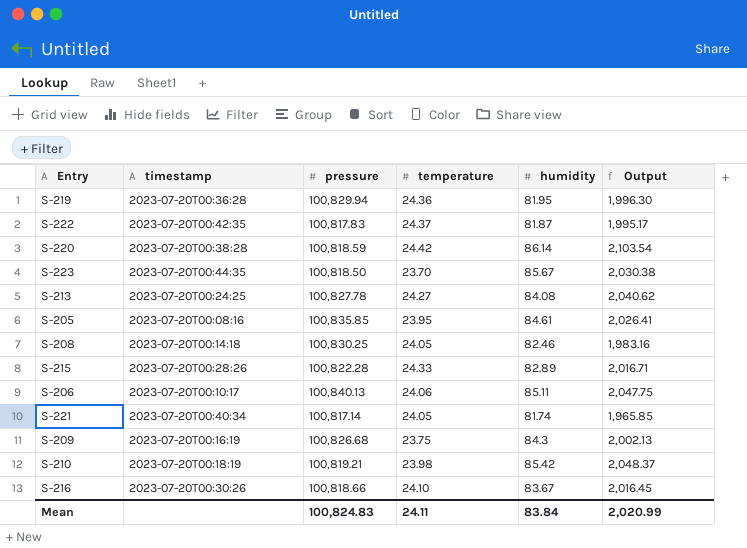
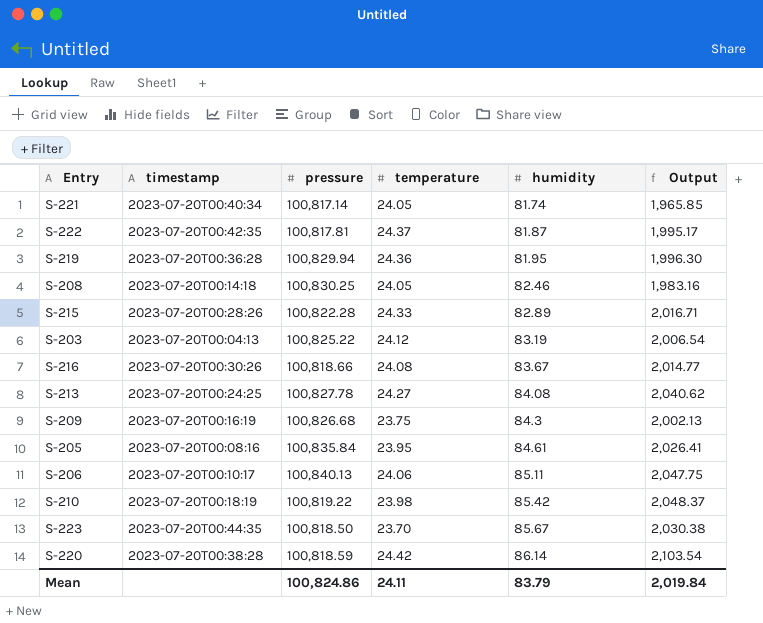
row order: none -> humidity ascending
S-222 | pressure: 100,817.83 -> 100,817.81
row S-203: none -> 2023-07-20T00:04:13 | 100,825.22 | 24.12 | 83.19 | 2,006.54
S-216 | temperature: 24.10 -> 24.08
S-216 | Output: 2,016.45 -> 2,014.77
S-205 | pressure: 100,835.85 -> 100,835.84
S-210 | pressure: 100,819.21 -> 100,819.22
Mean | pressure: 100,824.83 -> 100,824.86
Mean | humidity: 83.84 -> 83.79
Mean | Output: 2,020.99 -> 2,019.84

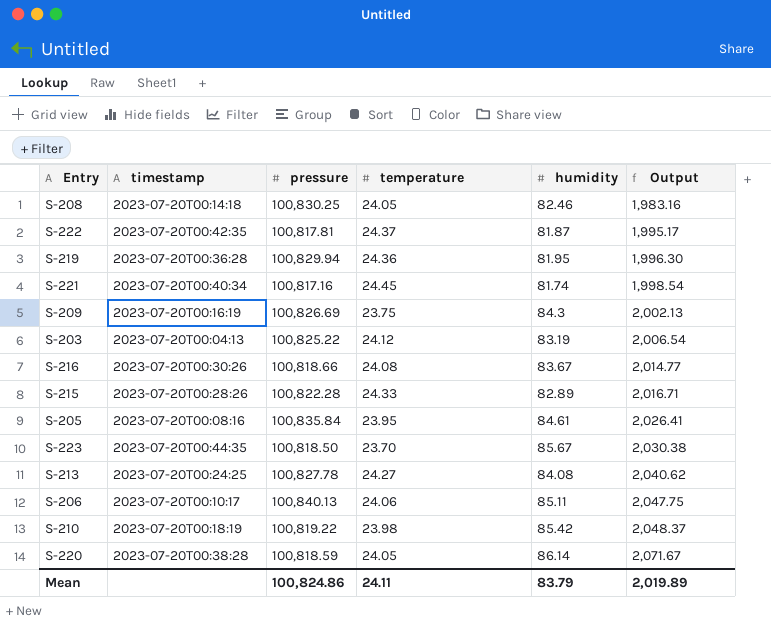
row order: humidity ascending -> Output ascending
S-221 | pressure: 100,817.14 -> 100,817.16
S-221 | temperature: 24.05 -> 24.45
S-221 | Output: 1,965.85 -> 1,998.54
S-209 | pressure: 100,826.68 -> 100,826.69
S-220 | temperature: 24.42 -> 24.05
S-220 | Output: 2,103.54 -> 2,071.67
Mean | Output: 2,019.84 -> 2,019.89

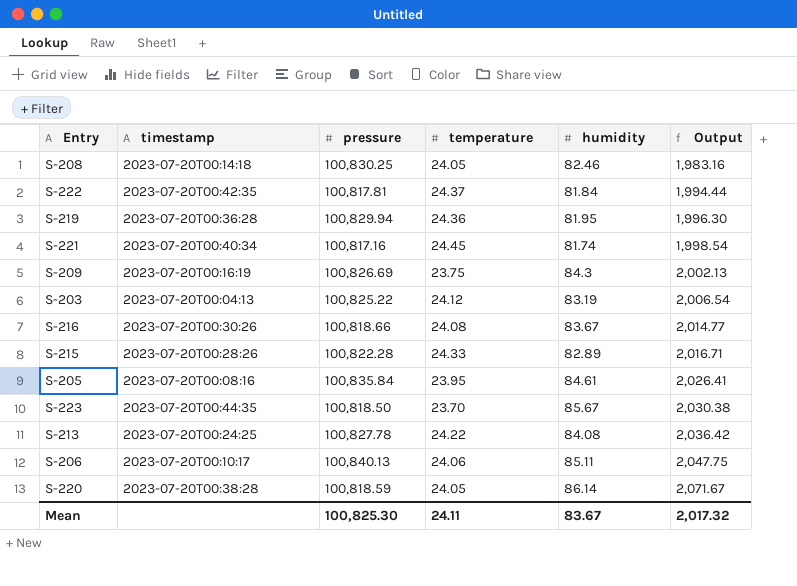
row S-210: 2023-07-20T00:18:19 | 100,819.22 | 23.98 | 85.42 | 2,048.37 -> none
S-222 | humidity: 81.87 -> 81.84
S-222 | Output: 1,995.17 -> 1,994.44
S-213 | temperature: 24.27 -> 24.22
S-213 | Output: 2,040.62 -> 2,036.42
Mean | pressure: 100,824.86 -> 100,825.30
Mean | humidity: 83.79 -> 83.67
Mean | Output: 2,019.89 -> 2,017.32

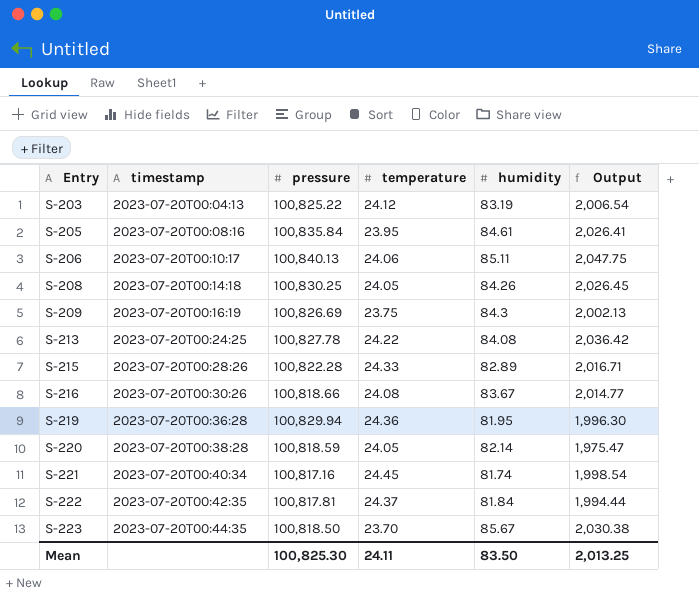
row order: Output ascending -> Entry ascending
S-208 | humidity: 82.46 -> 84.26
S-208 | Output: 1,983.16 -> 2,026.45
S-220 | humidity: 86.14 -> 82.14
S-220 | Output: 2,071.67 -> 1,975.47
Mean | humidity: 83.67 -> 83.50
Mean | Output: 2,017.32 -> 2,013.25

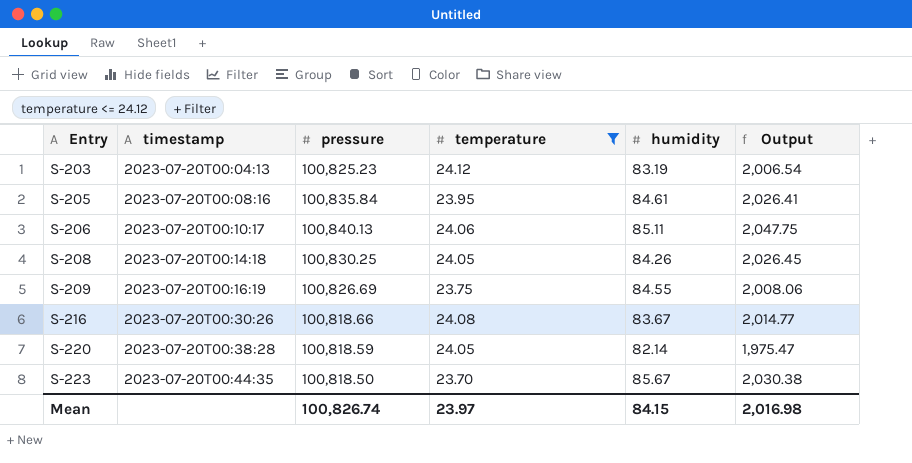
filter: none -> temperature <= 24.12
S-203 | pressure: 100,825.22 -> 100,825.23
S-209 | humidity: 84.3 -> 84.55
S-209 | Output: 2,002.13 -> 2,008.06
Mean | pressure: 100,825.30 -> 100,826.74
Mean | temperature: 24.11 -> 23.97
Mean | humidity: 83.50 -> 84.15
Mean | Output: 2,013.25 -> 2,016.98

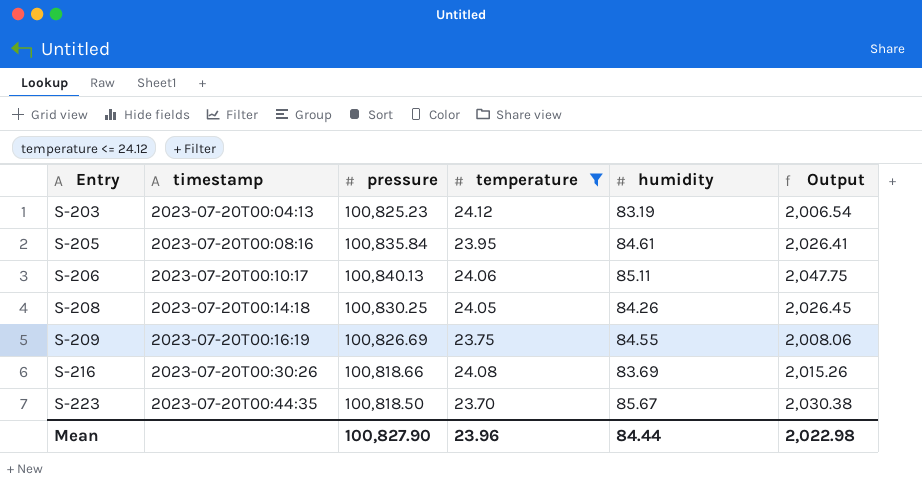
row S-220: 2023-07-20T00:38:28 | 100,818.59 | 24.05 | 82.14 | 1,975.47 -> none
S-216 | humidity: 83.67 -> 83.69
S-216 | Output: 2,014.77 -> 2,015.26
Mean | pressure: 100,826.74 -> 100,827.90
Mean | temperature: 23.97 -> 23.96
Mean | humidity: 84.15 -> 84.44
Mean | Output: 2,016.98 -> 2,022.98

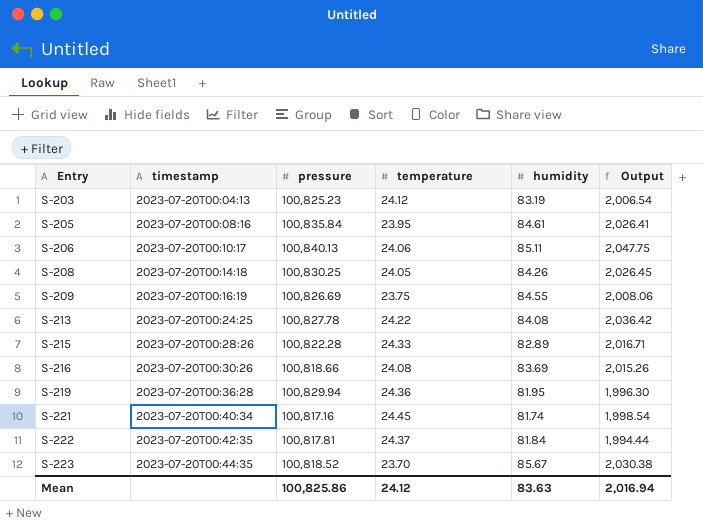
filter: temperature <= 24.12 -> none
S-223 | pressure: 100,818.50 -> 100,818.52
Mean | pressure: 100,827.90 -> 100,825.86
Mean | temperature: 23.96 -> 24.12
Mean | humidity: 84.44 -> 83.63
Mean | Output: 2,022.98 -> 2,016.94

